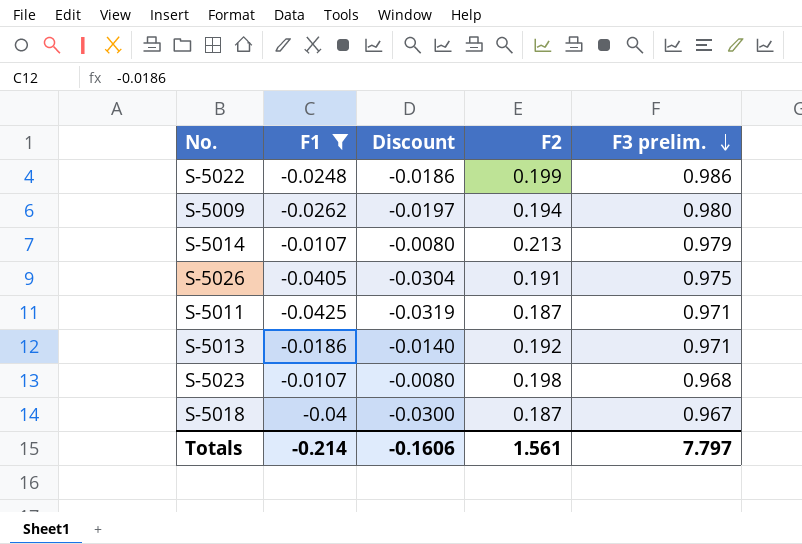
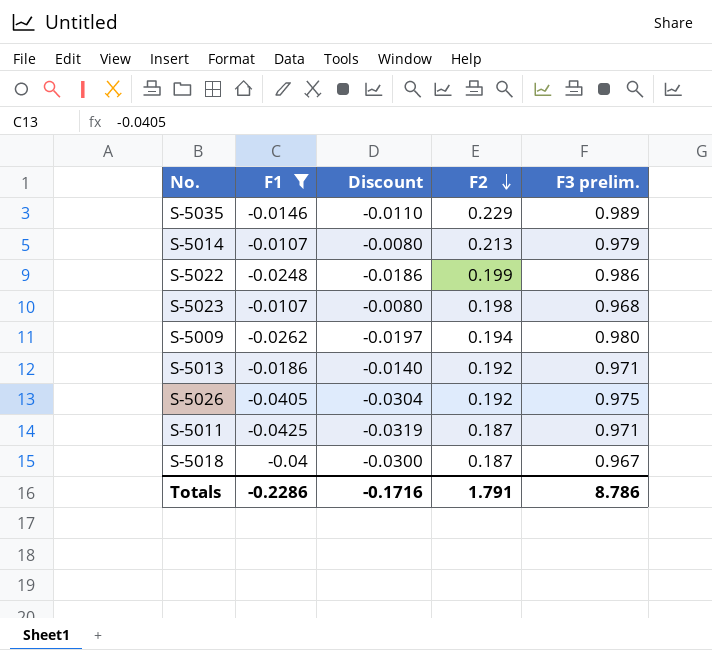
row order: F3 prelim. descending -> F2 descending
row S-5035: none -> -0.0146 | -0.0110 | 0.229 | 0.989
S-5026 | F2: 0.191 -> 0.192
Totals | F1: -0.214 -> -0.2286
Totals | Discount: -0.1606 -> -0.1716
Totals | F2: 1.561 -> 1.791
Totals | F3 prelim.: 7.797 -> 8.786

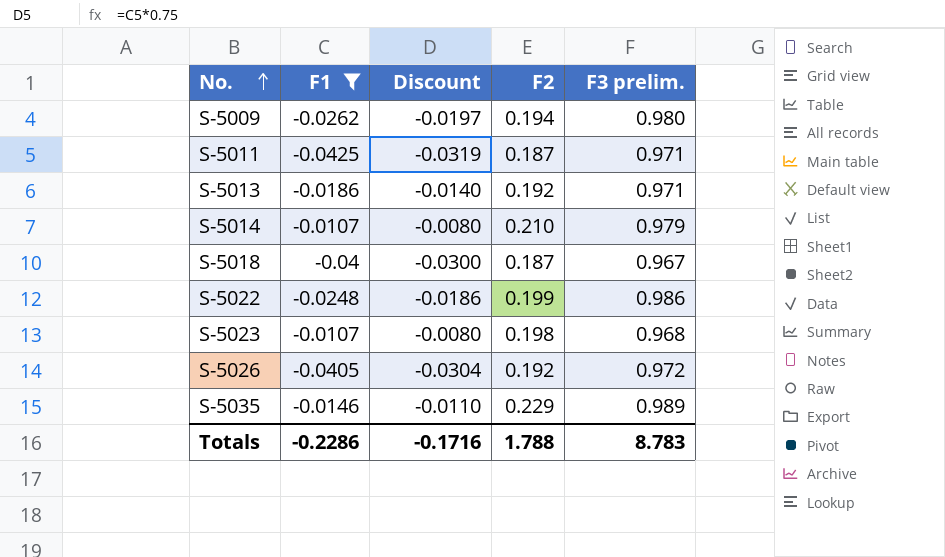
row order: F2 descending -> No. ascending
S-5014 | F2: 0.213 -> 0.210
S-5026 | F3 prelim.: 0.975 -> 0.972
Totals | F2: 1.791 -> 1.788
Totals | F3 prelim.: 8.786 -> 8.783

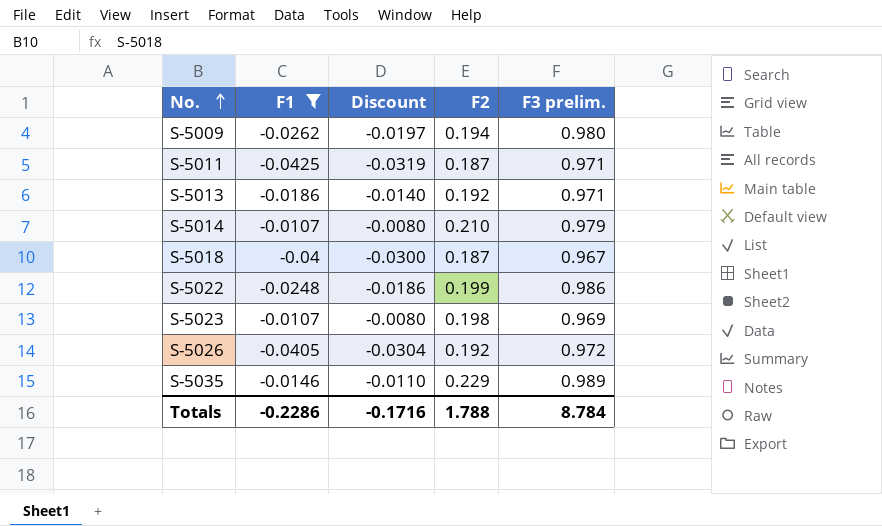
S-5023 | F3 prelim.: 0.968 -> 0.969
Totals | F3 prelim.: 8.783 -> 8.784

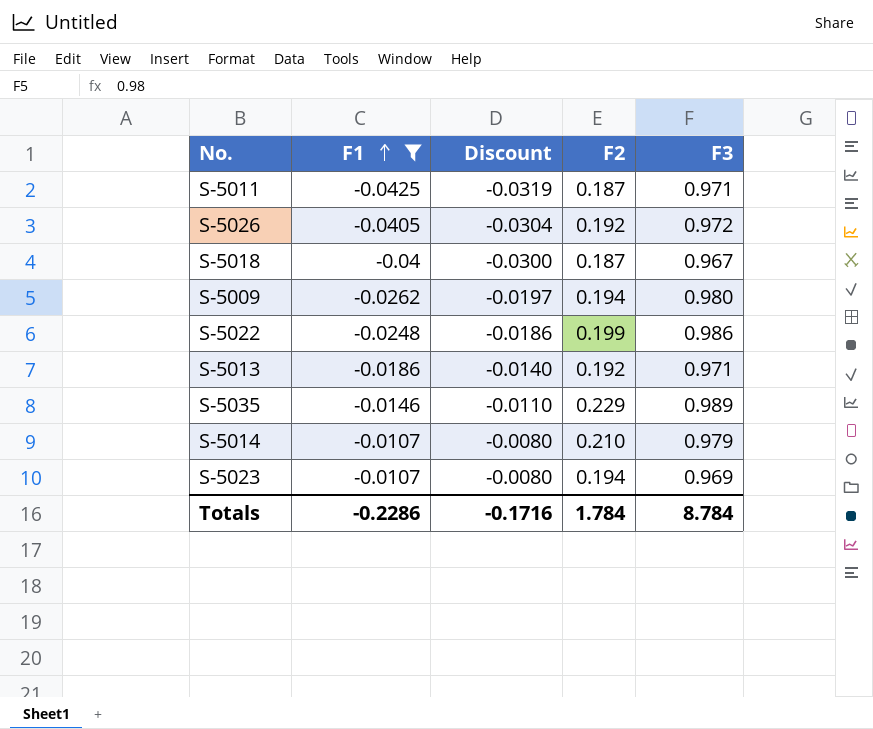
row order: No. ascending -> F1 ascending
column name: F3 prelim. -> F3
S-5023 | F2: 0.198 -> 0.194
Totals | F2: 1.788 -> 1.784

